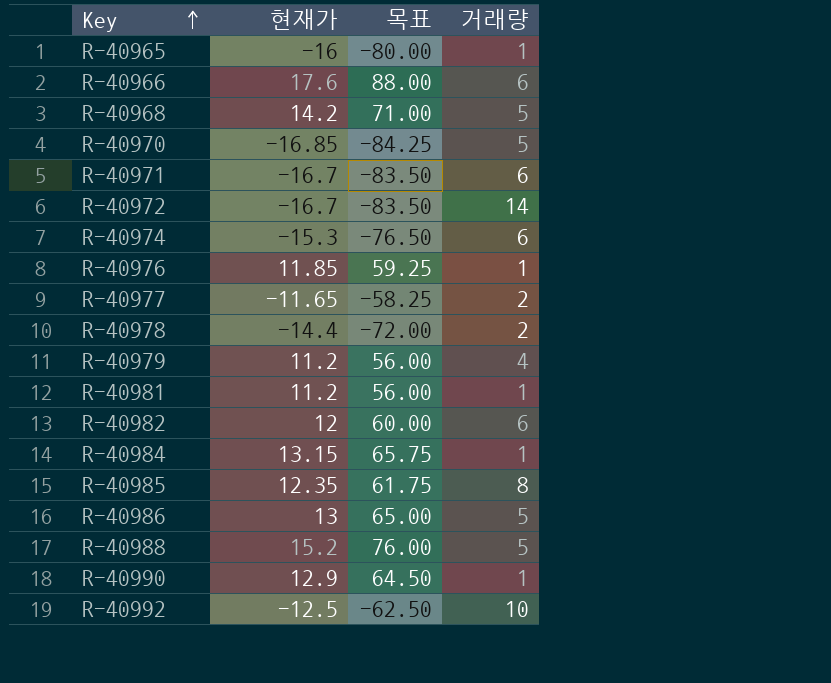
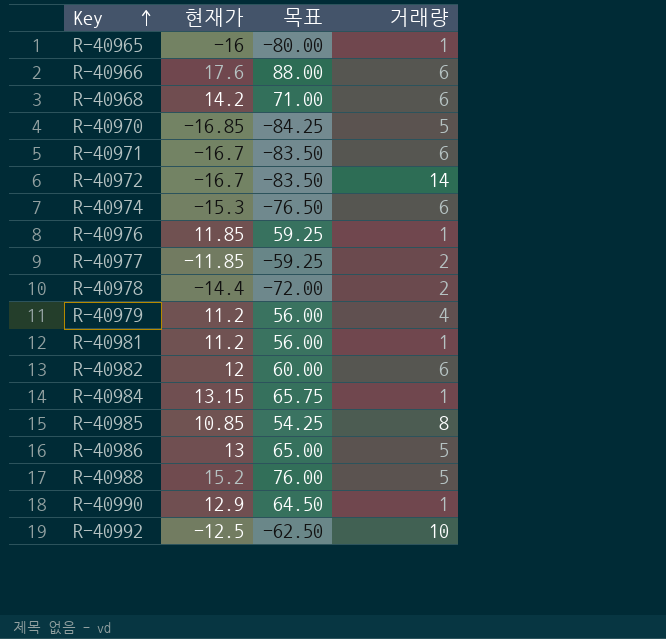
R-40968 | 거래량: 5 -> 6
R-40977 | 현재가: -11.65 -> -11.85
R-40977 | 목표: -58.25 -> -59.25
R-40985 | 현재가: 12.35 -> 10.85
R-40985 | 목표: 61.75 -> 54.25

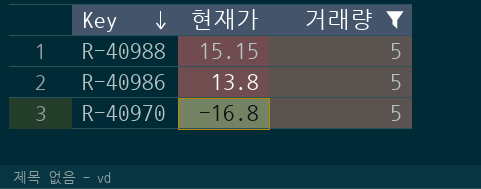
filter: none -> 거래량 = 5
row order: Key ascending -> Key descending
column 목표 | formula: [현재가] * 5 -> none
R-40988 | 현재가: 15.2 -> 15.15
R-40986 | 현재가: 13 -> 13.8
R-40970 | 현재가: -16.85 -> -16.8

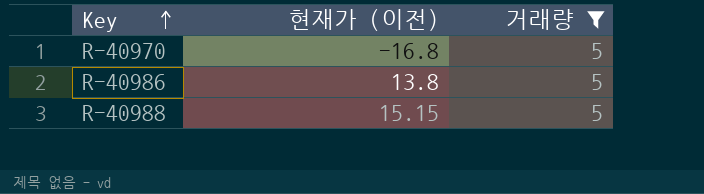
row order: Key descending -> Key ascending
column name: 현재가 -> 현재가 (이전)

